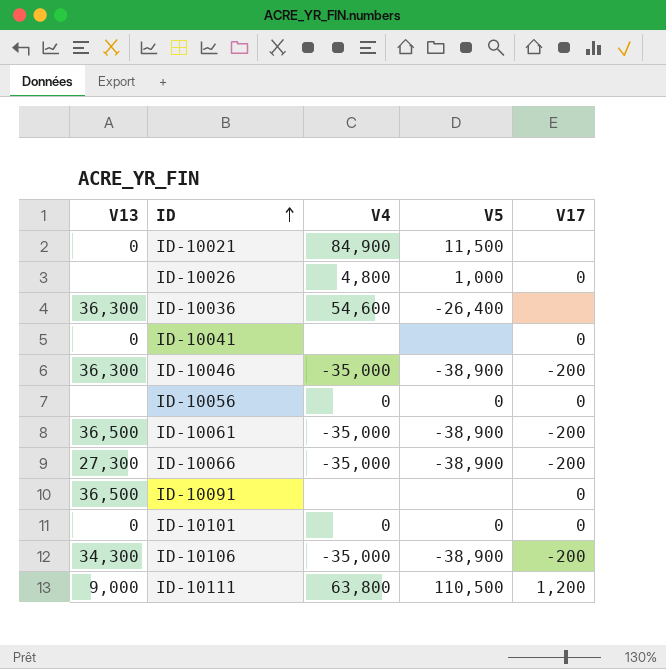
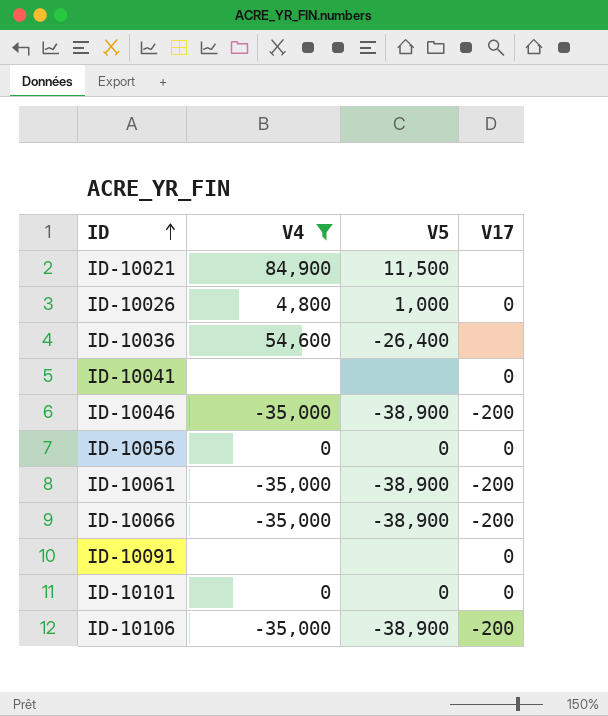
filter: none -> V4 != 63,800
column V13 | position: 1 -> none

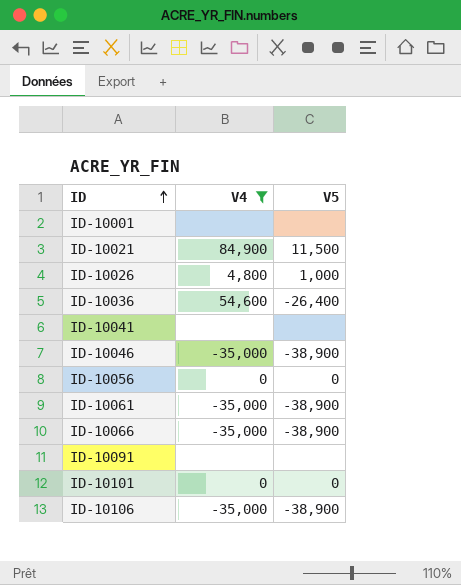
column V17 | position: 4 -> none
row ID-10001: none -> none | none

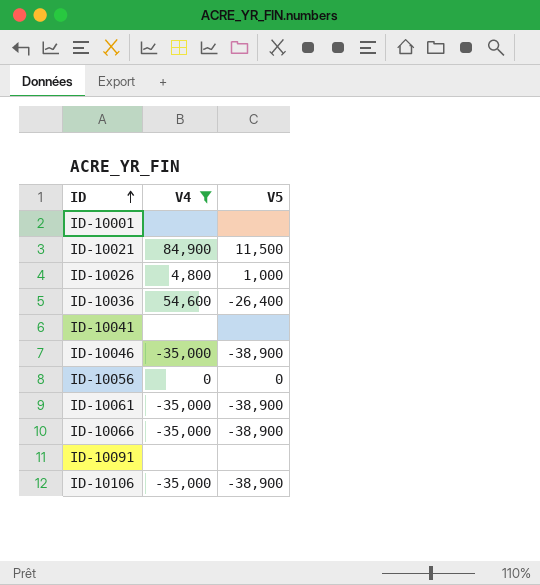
row ID-10101: 0 | 0 -> none

